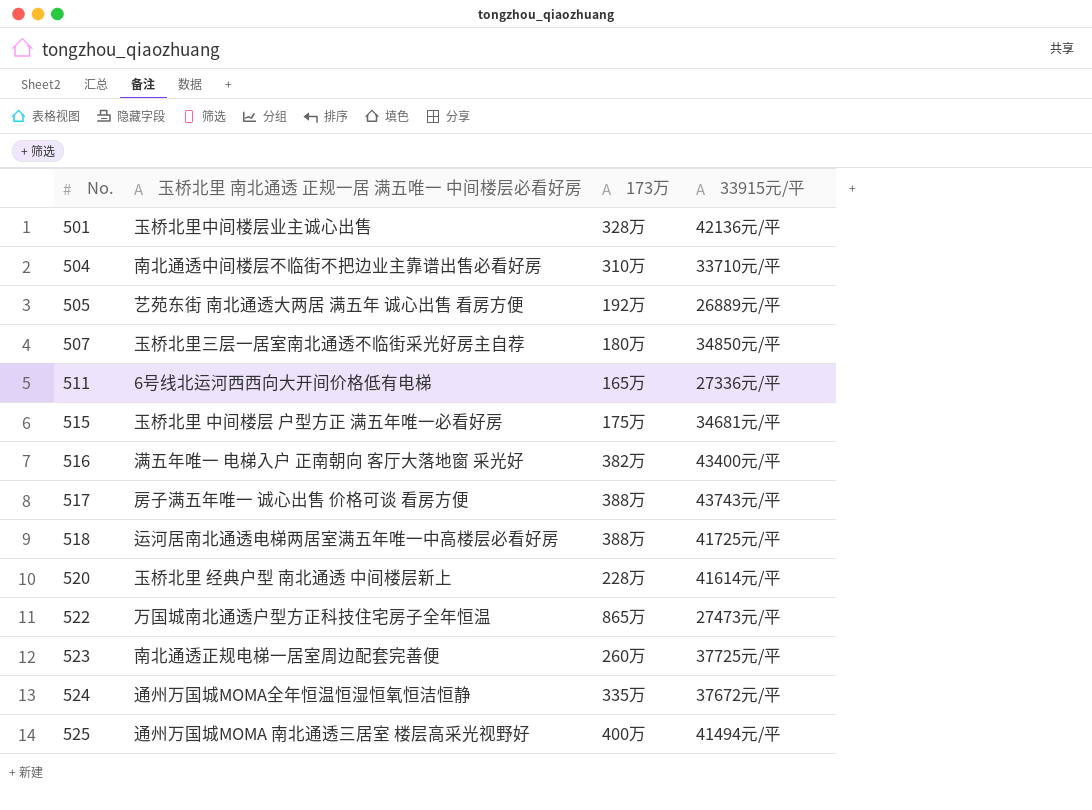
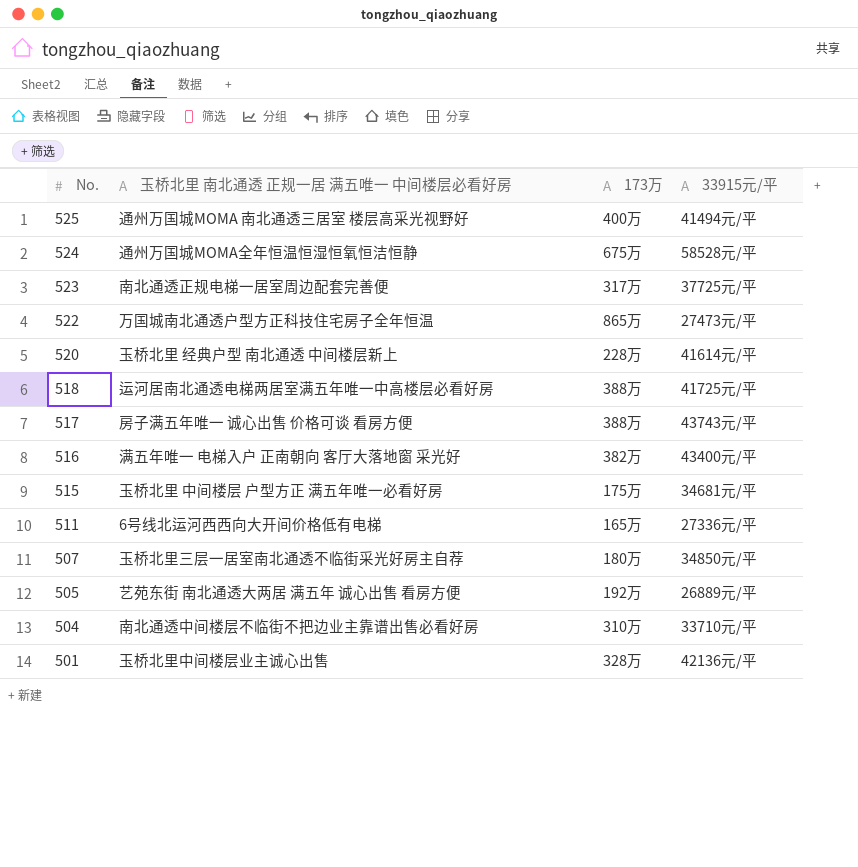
row order: No. ascending -> No. descending
524 | 173万: 335万 -> 675万
524 | 33915元/平: 37672元/平 -> 58528元/平
523 | 173万: 260万 -> 317万

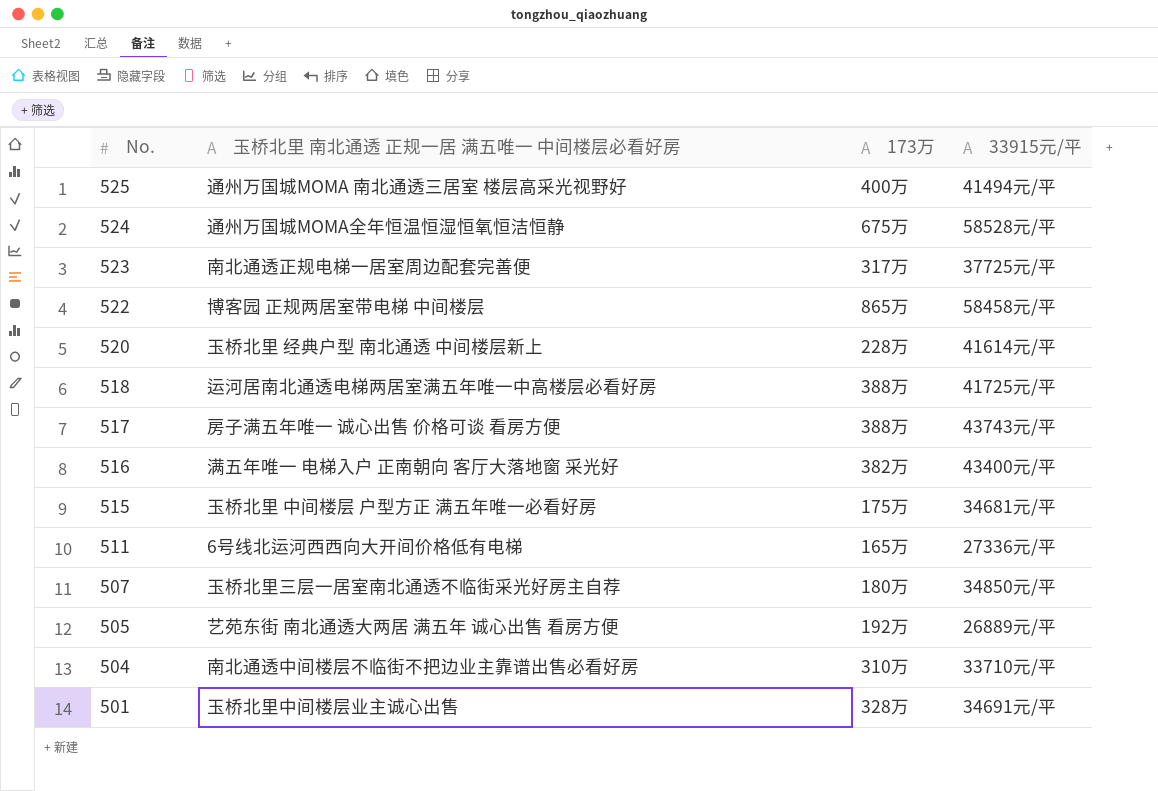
522 | 玉桥北里 南北通透 正规一居 满五唯一 中间楼层必看好房: 万国城南北通透户型方正科技住宅房子全年恒温 -> 博客园 正规两居室带电梯 中间楼层
522 | 33915元/平: 27473元/平 -> 58458元/平
501 | 33915元/平: 42136元/平 -> 34691元/平

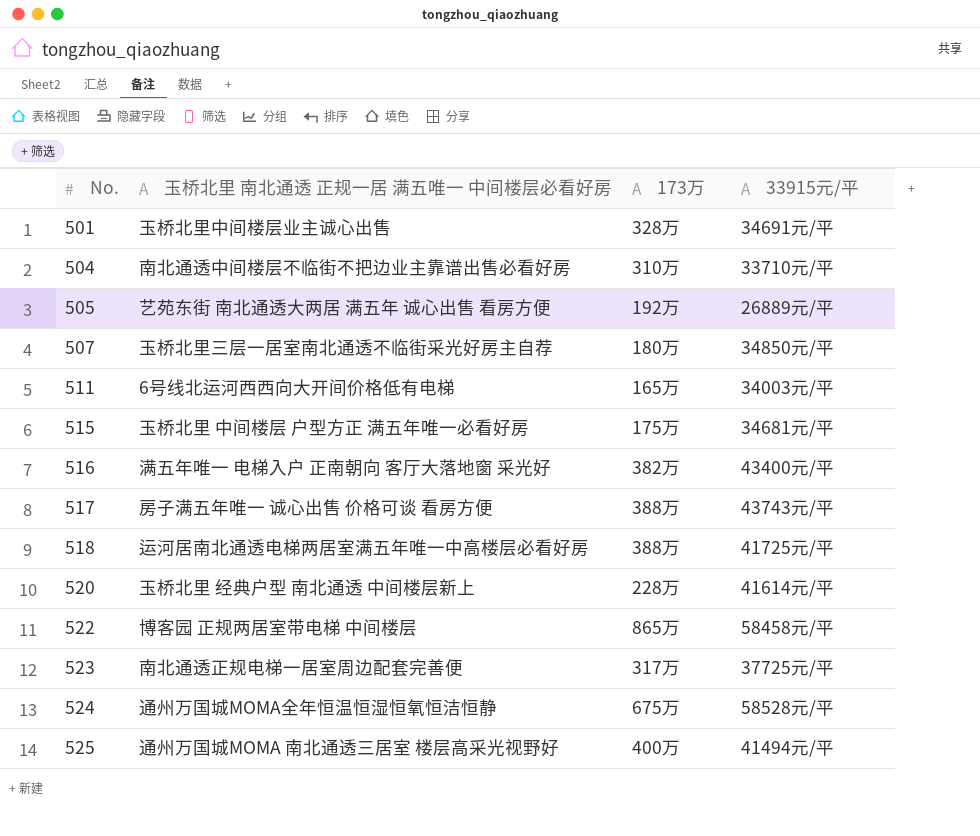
row order: No. descending -> No. ascending
511 | 33915元/平: 27336元/平 -> 34003元/平

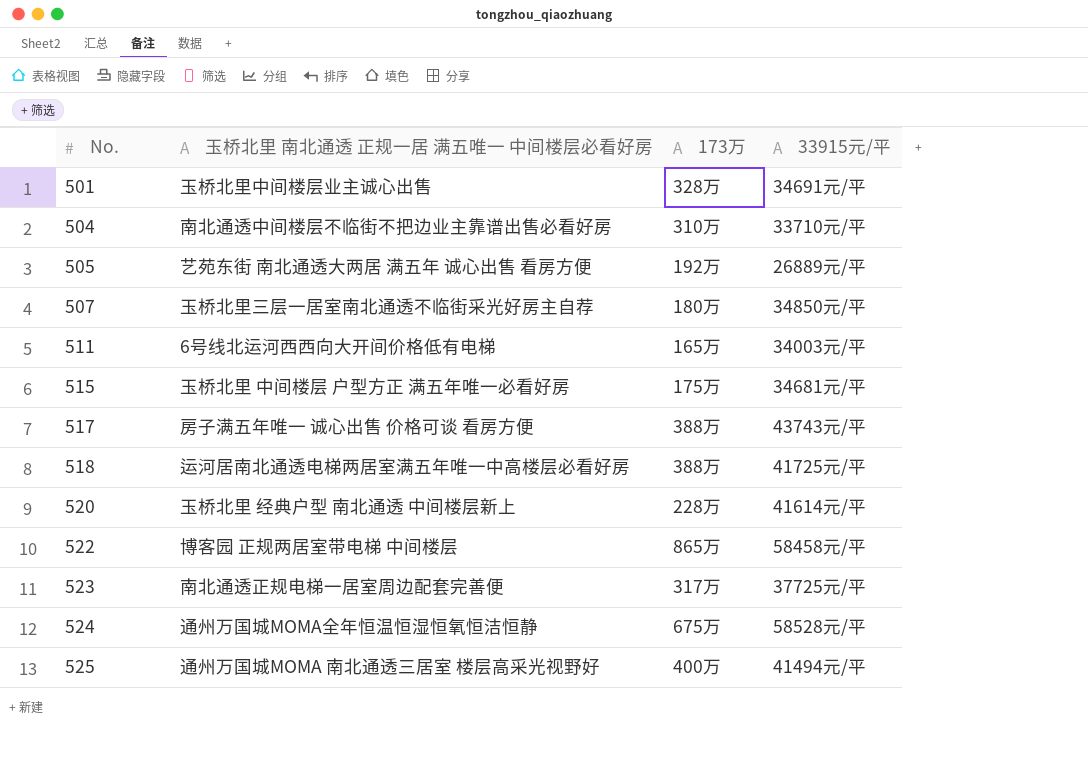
row 516: 满五年唯一 电梯入户 正南朝向 客厅大落地窗 采光好 | 382万 | 43400元/平 -> none

